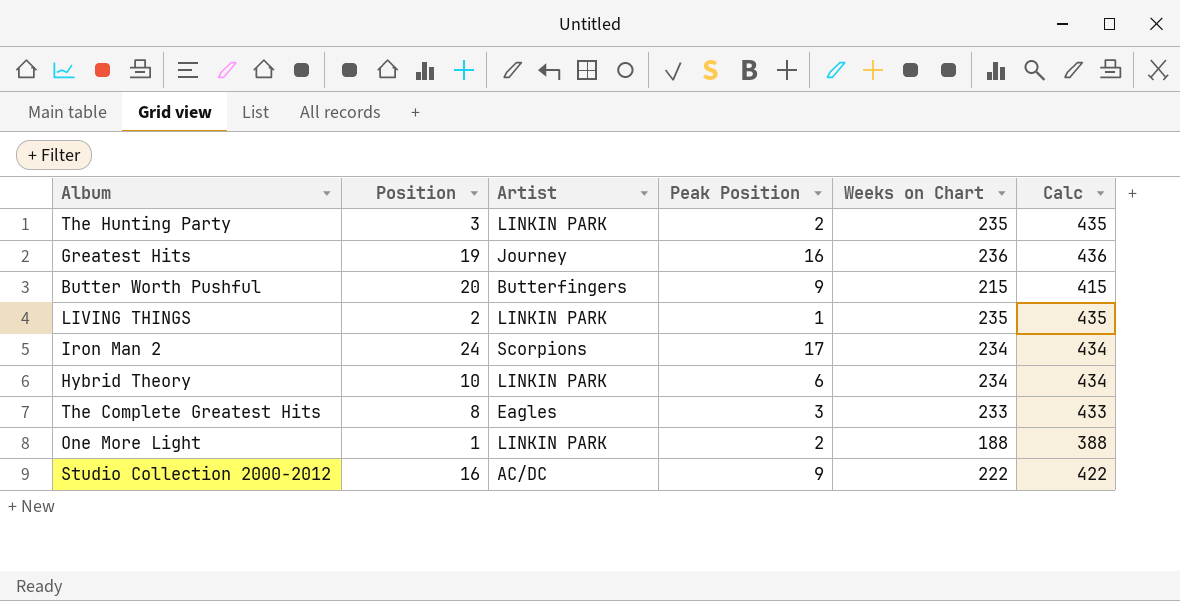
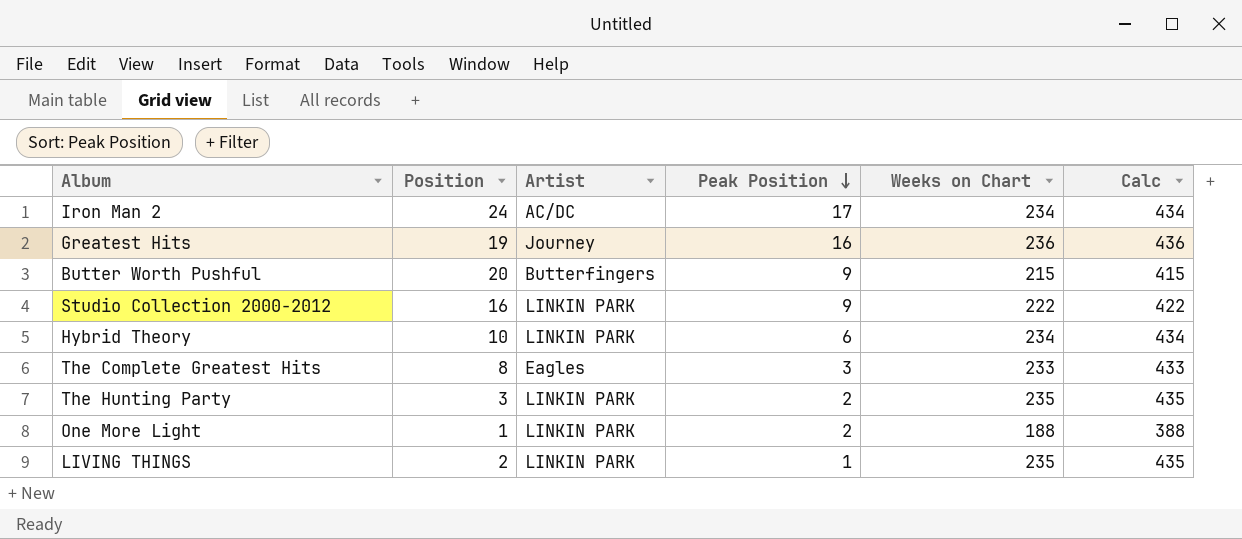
row order: none -> Peak Position descending
Iron Man 2 | Artist: Scorpions -> AC/DC
Studio Collection 2000-2012 | Artist: AC/DC -> LINKIN PARK

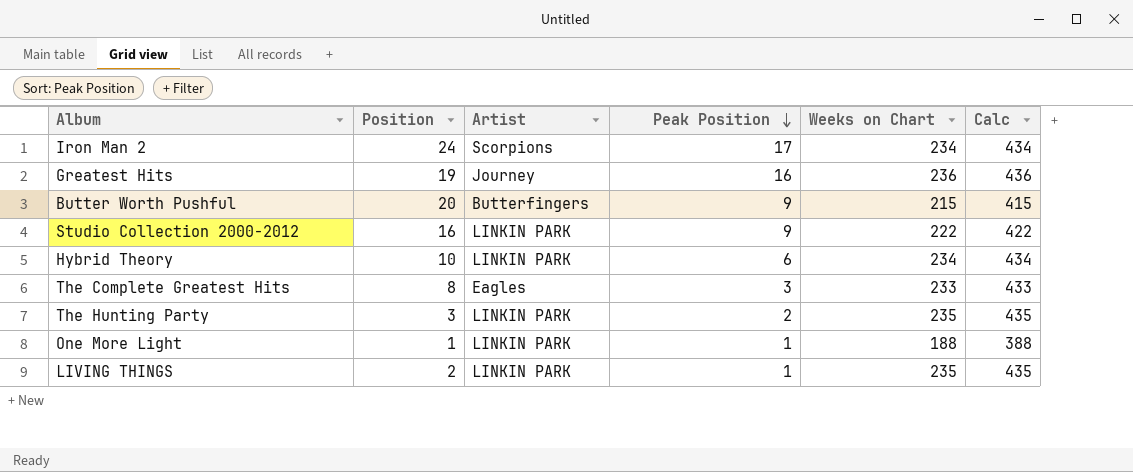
Iron Man 2 | Artist: AC/DC -> Scorpions
One More Light | Peak Position: 2 -> 1

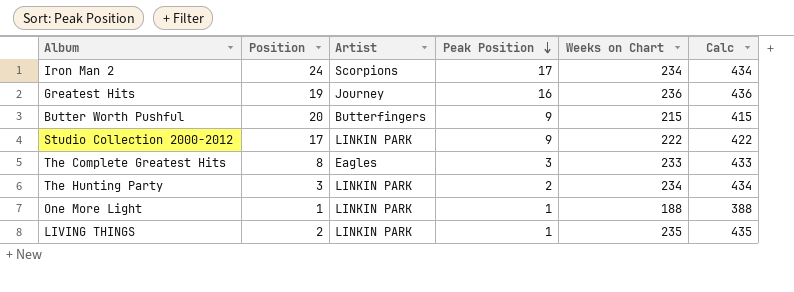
row Hybrid Theory: 10 | LINKIN PARK | 6 | 234 | 434 -> none
Studio Collection 2000-2012 | Position: 16 -> 17
The Hunting Party | Weeks on Chart: 235 -> 234
The Hunting Party | Calc: 435 -> 434

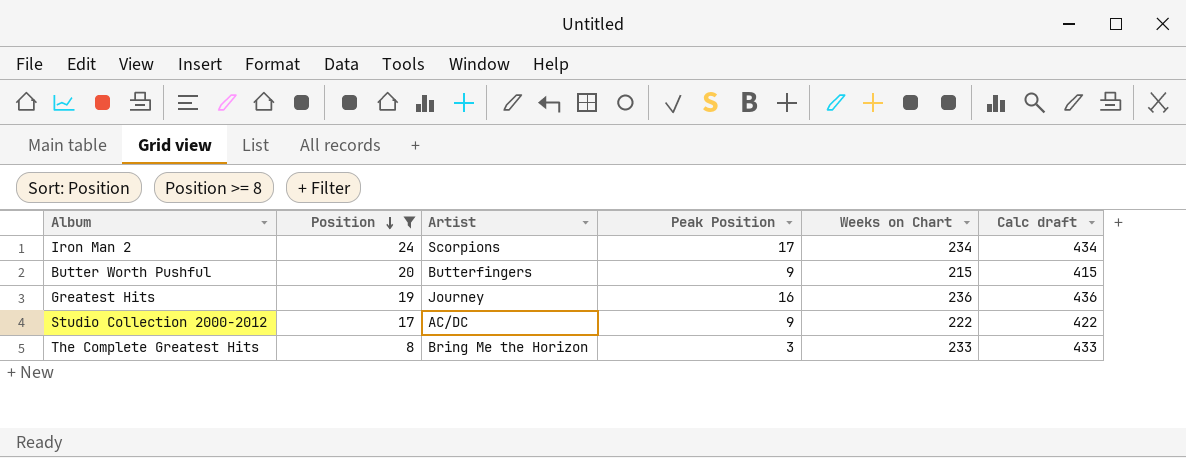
filter: none -> Position >= 8
row order: Peak Position descending -> Position descending
column name: Calc -> Calc draft
Studio Collection 2000-2012 | Artist: LINKIN PARK -> AC/DC
The Complete Greatest Hits | Artist: Eagles -> Bring Me the Horizon

